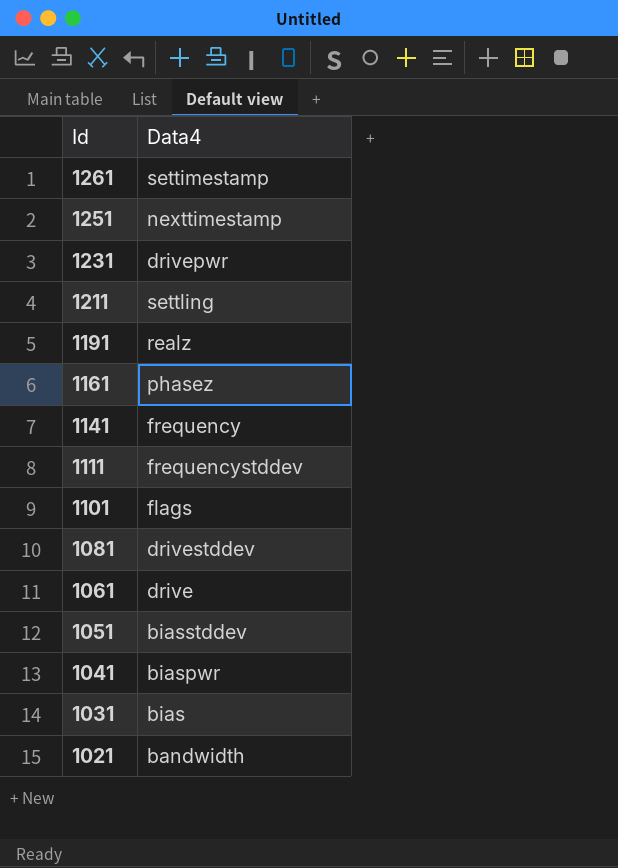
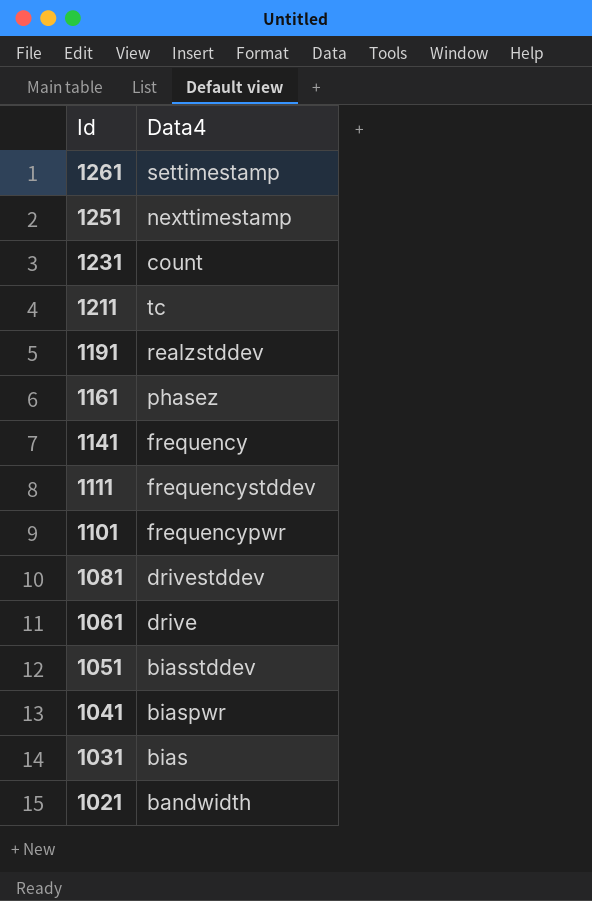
1231 | Data4: drivepwr -> count
1211 | Data4: settling -> tc
1191 | Data4: realz -> realzstddev
1101 | Data4: flags -> frequencypwr

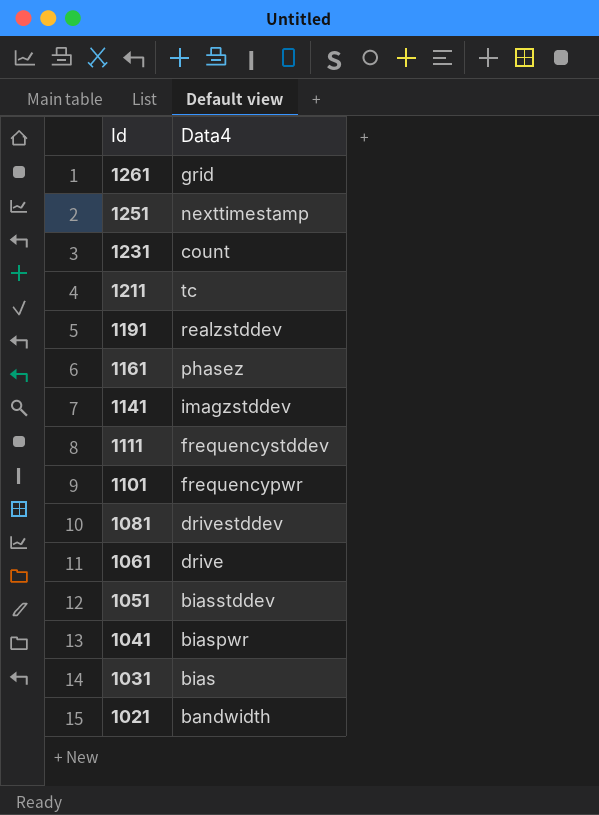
1261 | Data4: settimestamp -> grid
1141 | Data4: frequency -> imagzstddev

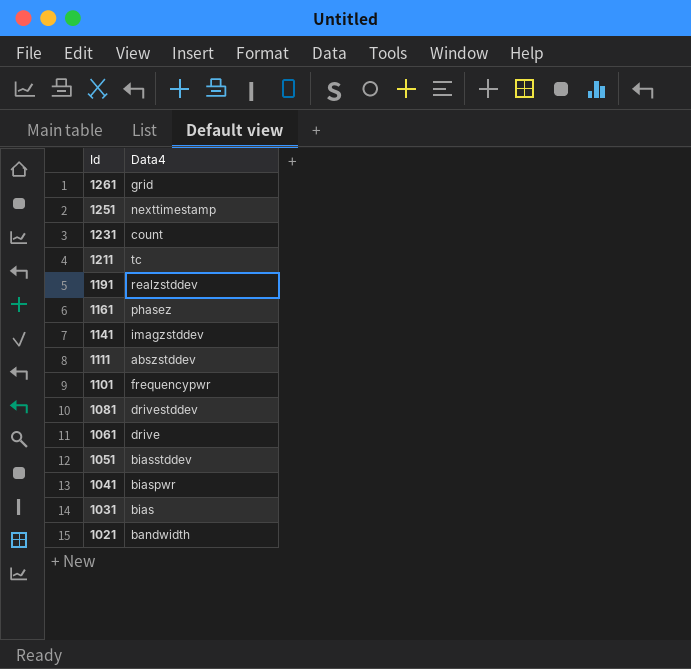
1111 | Data4: frequencystddev -> abszstddev

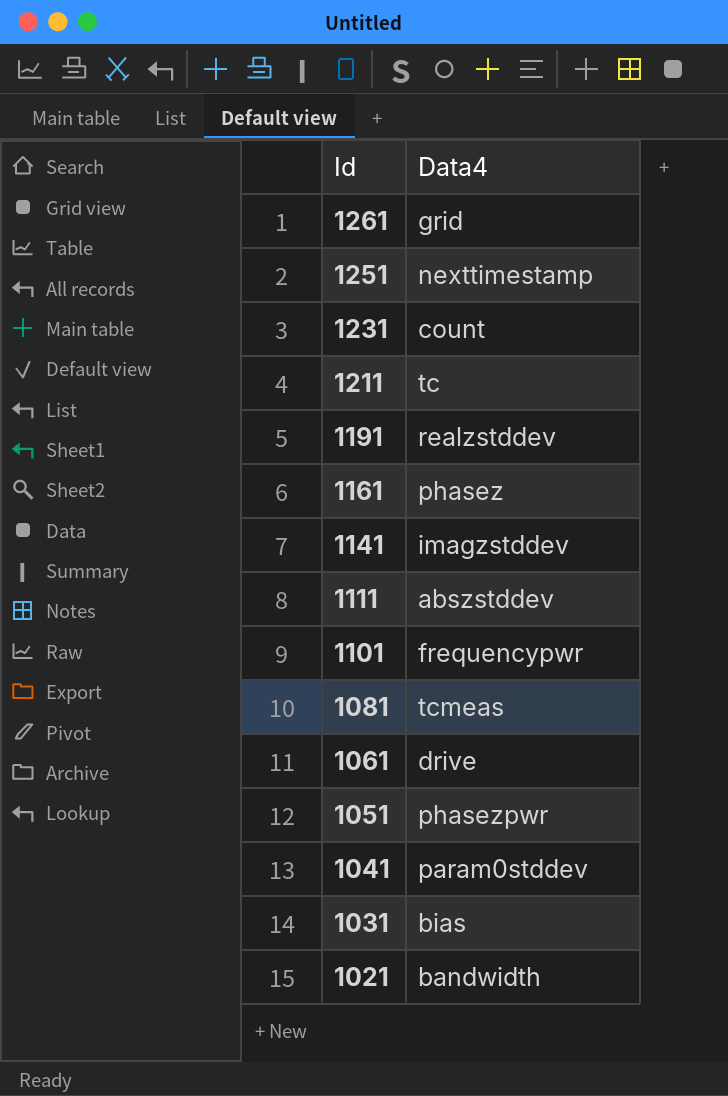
1081 | Data4: drivestddev -> tcmeas
1051 | Data4: biasstddev -> phasezpwr
1041 | Data4: biaspwr -> param0stddev

